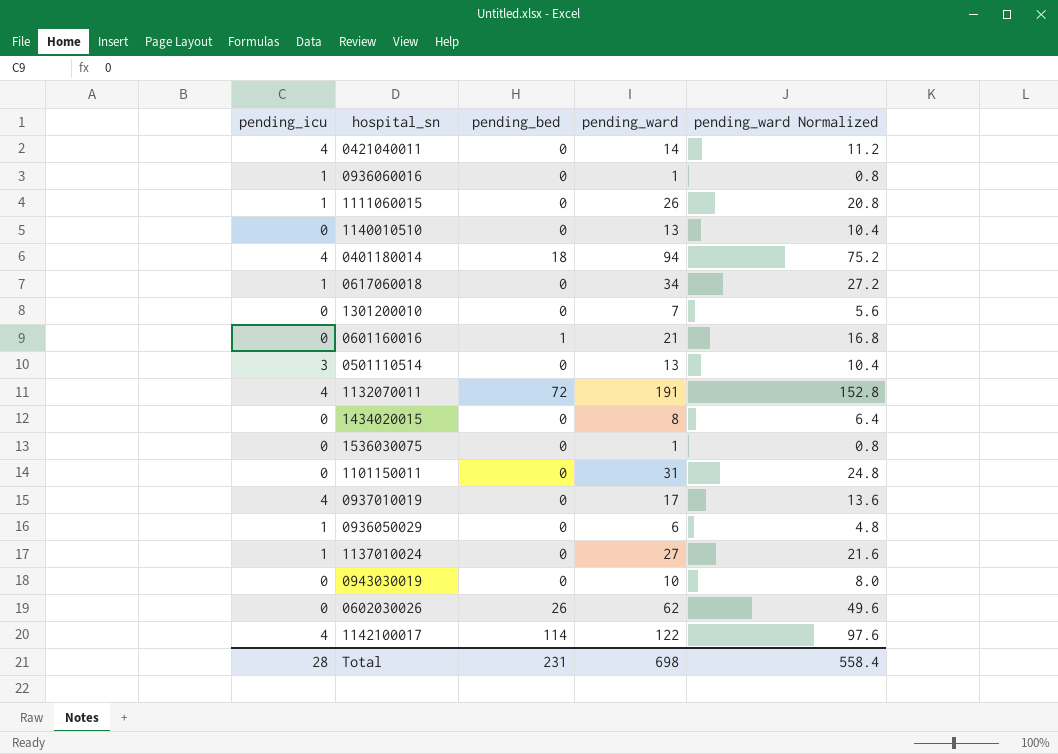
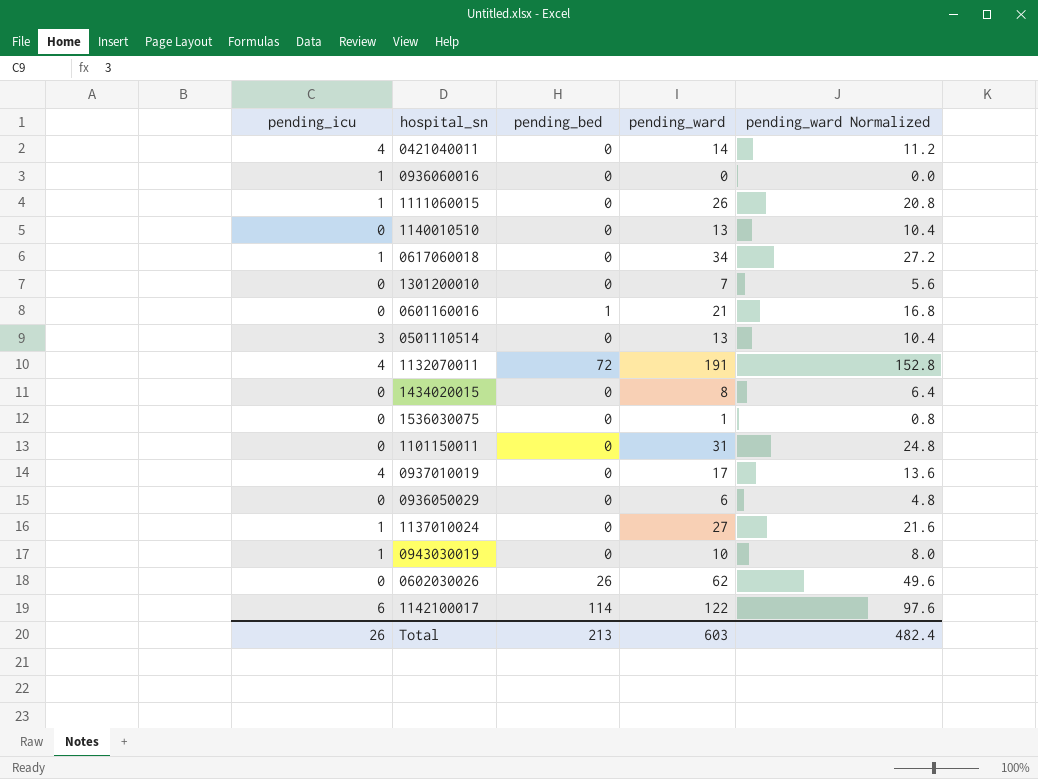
row 0401180014: 4 | 18 | 94 | 75.2 -> none
0936060016 | pending_ward: 1 -> 0
0936060016 | pending_ward Normalized: 0.8 -> 0.0
0936050029 | pending_icu: 1 -> 0
0943030019 | pending_icu: 0 -> 1
1142100017 | pending_icu: 4 -> 6
Total | pending_icu: 28 -> 26
Total | pending_bed: 231 -> 213
Total | pending_ward: 698 -> 603
Total | pending_ward Normalized: 558.4 -> 482.4

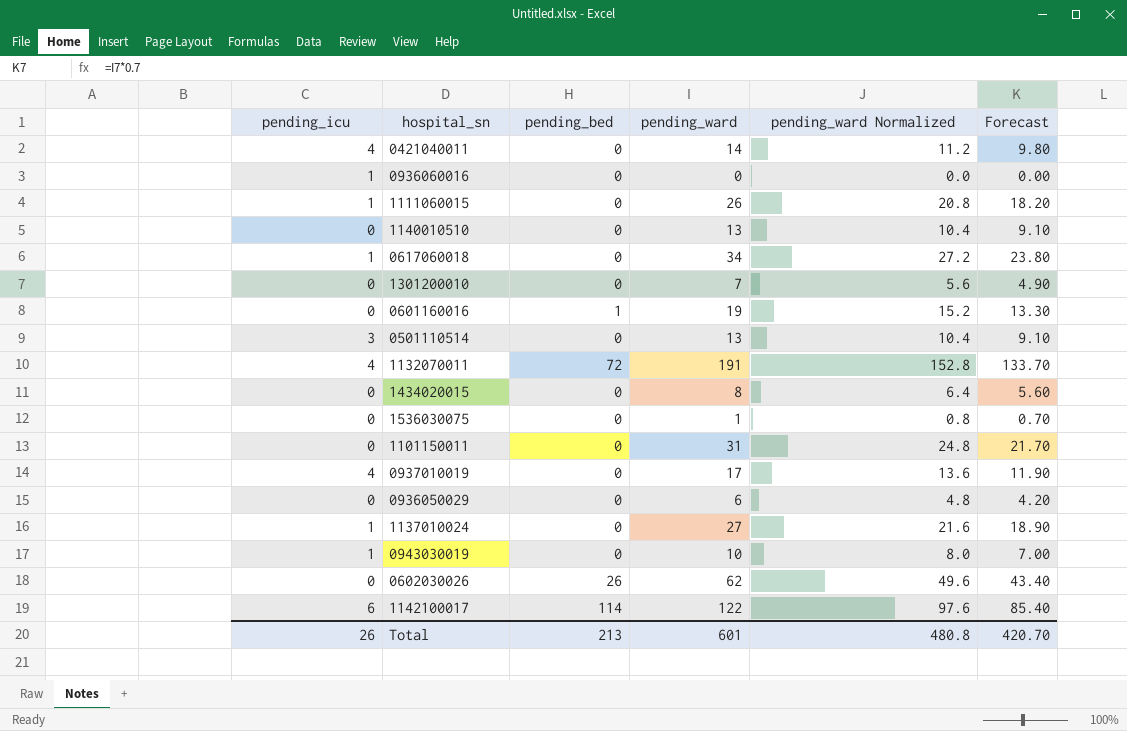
column Forecast | formula: none -> [pending_ward] * 0.7
0601160016 | pending_ward: 21 -> 19
0601160016 | pending_ward Normalized: 16.8 -> 15.2
Total | pending_ward: 603 -> 601
Total | pending_ward Normalized: 482.4 -> 480.8

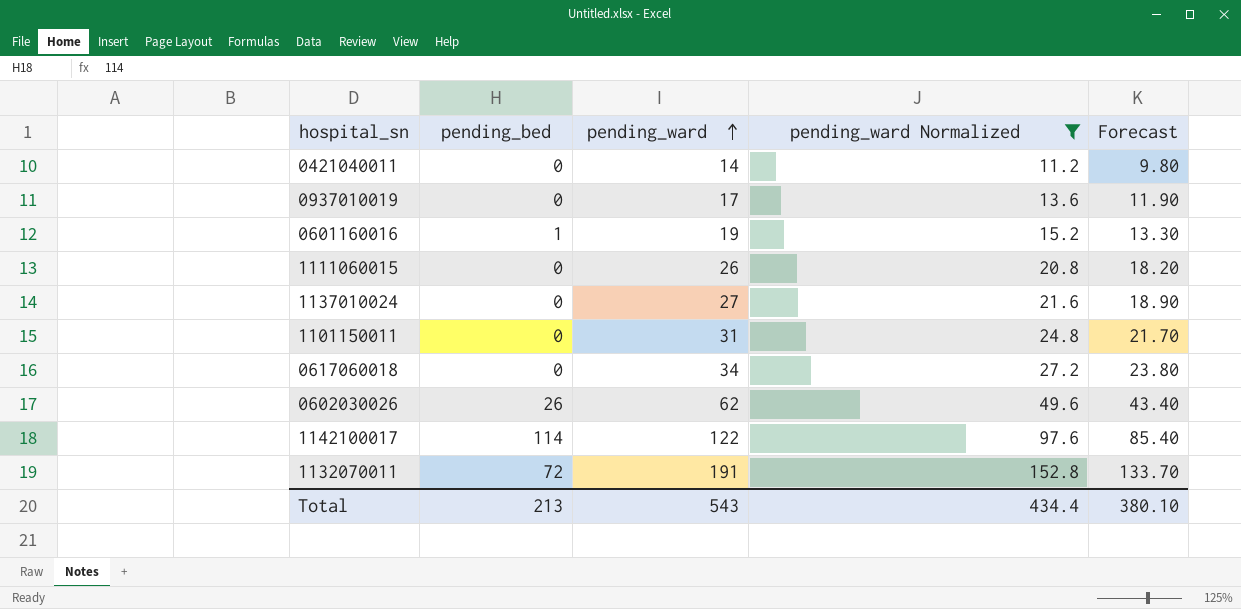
filter: none -> pending_ward Normalized >= 11.2
row order: none -> pending_ward ascending
column pending_icu | position: 1 -> none
Total | pending_ward: 601 -> 543
Total | pending_ward Normalized: 480.8 -> 434.4
Total | Forecast: 420.70 -> 380.10

